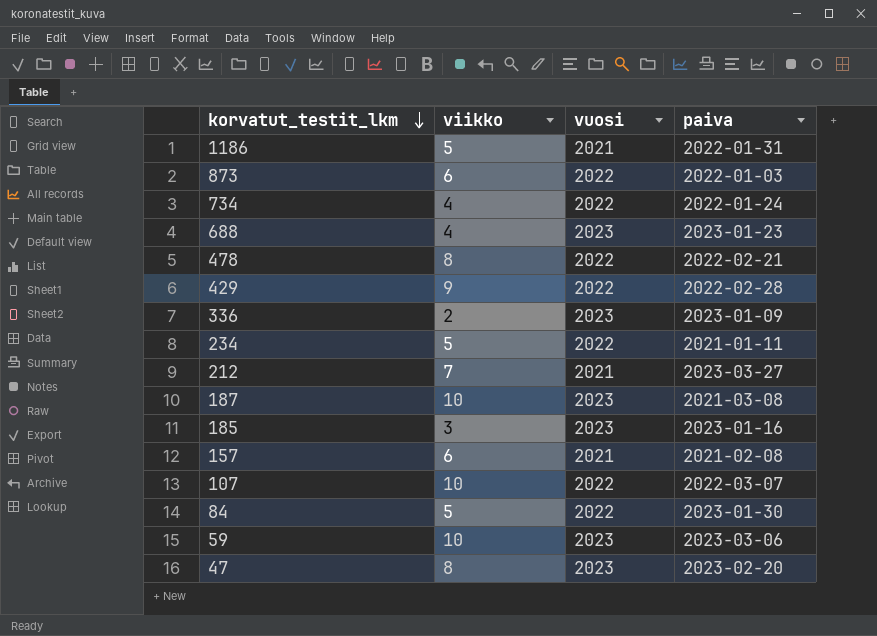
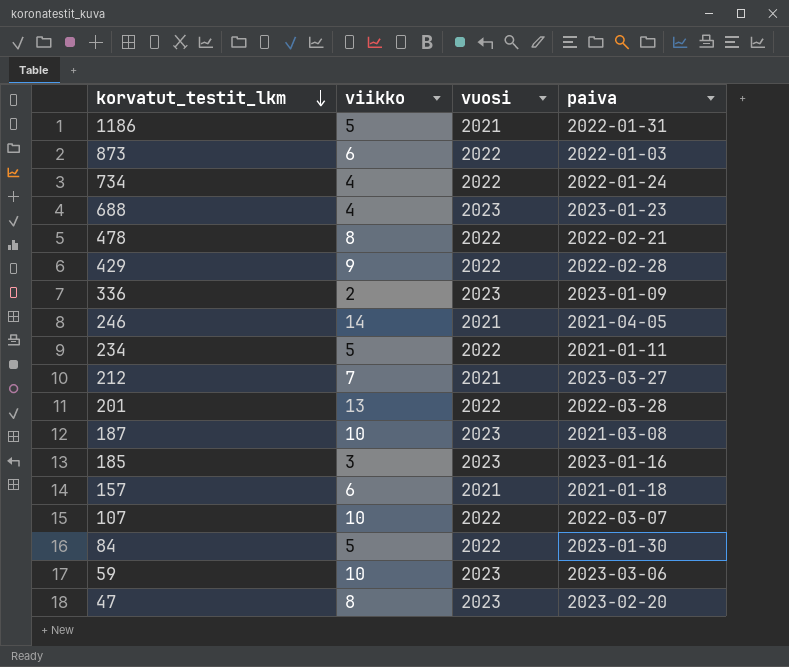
row 246: none -> 14 | 2021 | 2021-04-05
row 201: none -> 13 | 2022 | 2022-03-28
157 | paiva: 2021-02-08 -> 2021-01-18

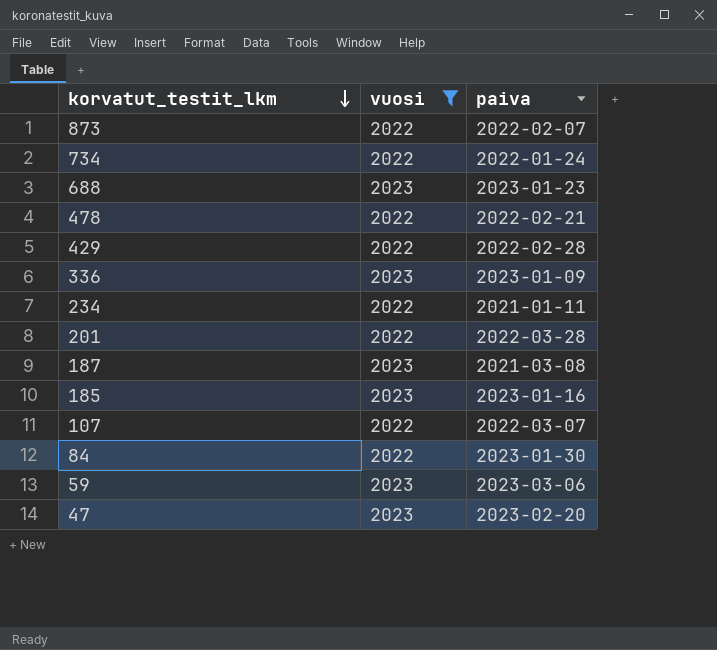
filter: none -> vuosi != 2021
column viikko | position: 2 -> none
873 | paiva: 2022-01-03 -> 2022-02-07

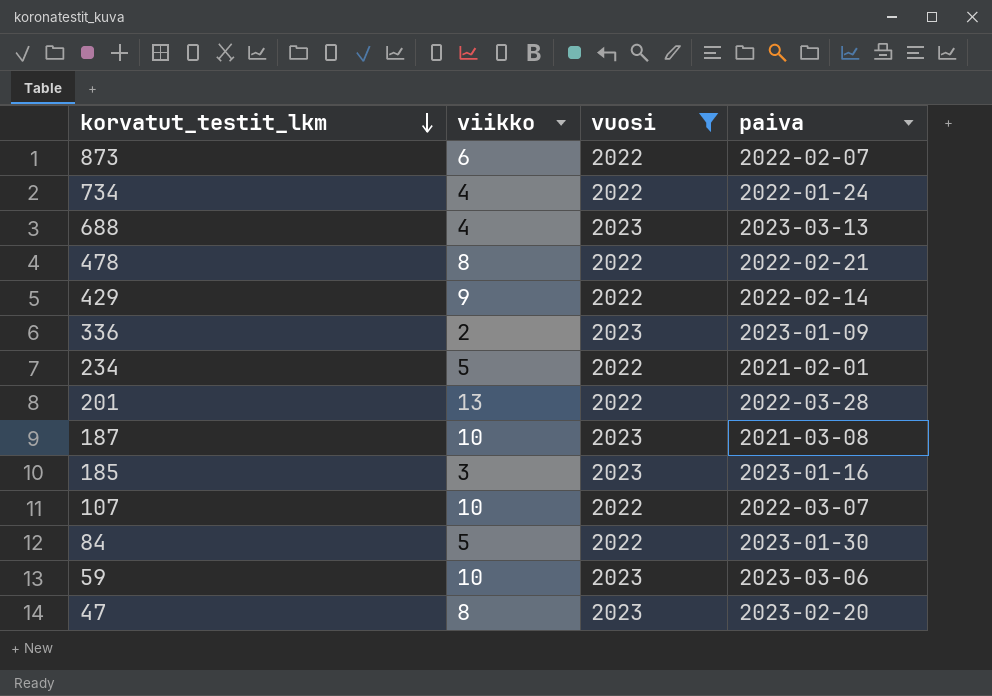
column viikko | position: none -> 2
688 | paiva: 2023-01-23 -> 2023-03-13
429 | paiva: 2022-02-28 -> 2022-02-14
234 | paiva: 2021-01-11 -> 2021-02-01

